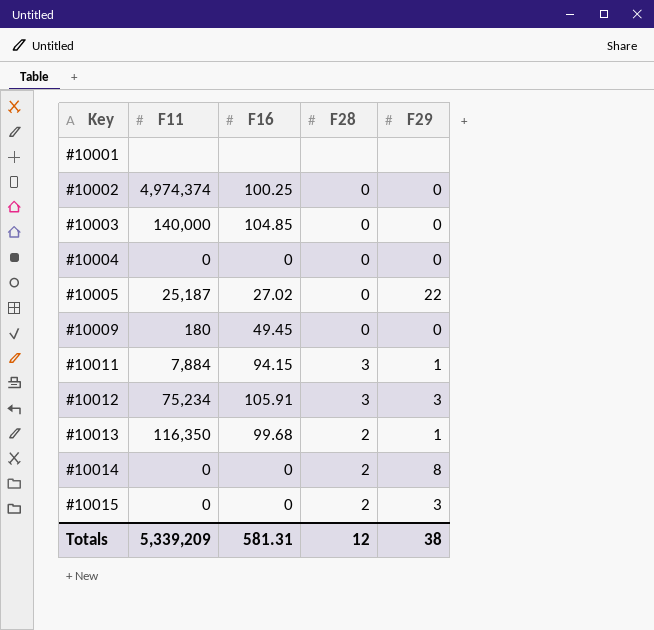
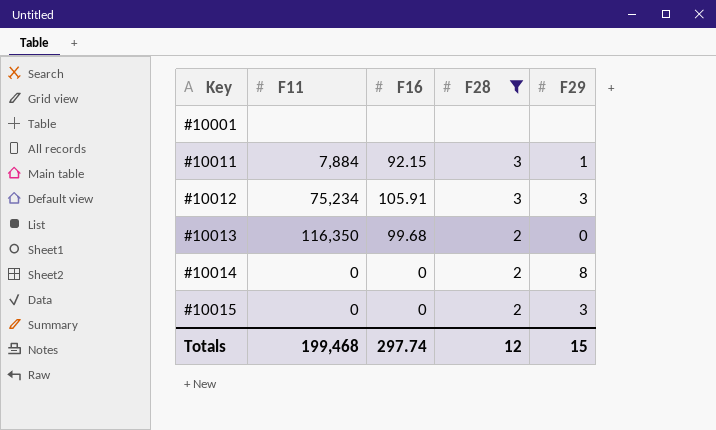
filter: none -> F28 != 0
#10011 | F16: 94.15 -> 92.15
#10013 | F29: 1 -> 0
Totals | F11: 5,339,209 -> 199,468
Totals | F16: 581.31 -> 297.74
Totals | F29: 38 -> 15

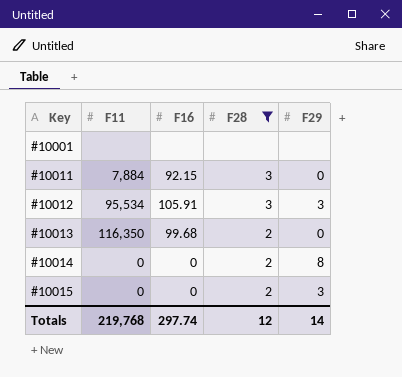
#10011 | F29: 1 -> 0
#10012 | F11: 75,234 -> 95,534
Totals | F11: 199,468 -> 219,768
Totals | F29: 15 -> 14

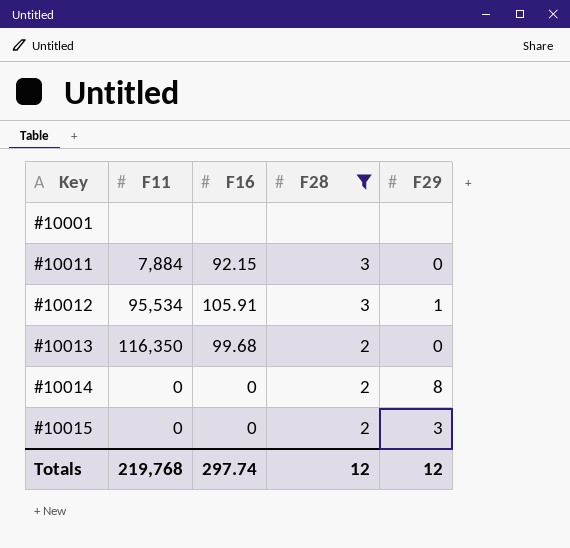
#10012 | F29: 3 -> 1
Totals | F29: 14 -> 12

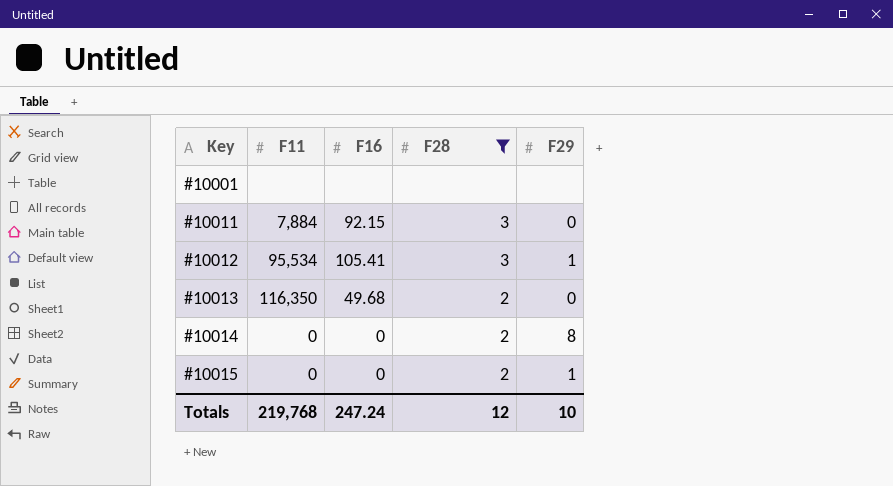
#10012 | F16: 105.91 -> 105.41
#10013 | F16: 99.68 -> 49.68
#10015 | F29: 3 -> 1
Totals | F16: 297.74 -> 247.24
Totals | F29: 12 -> 10

